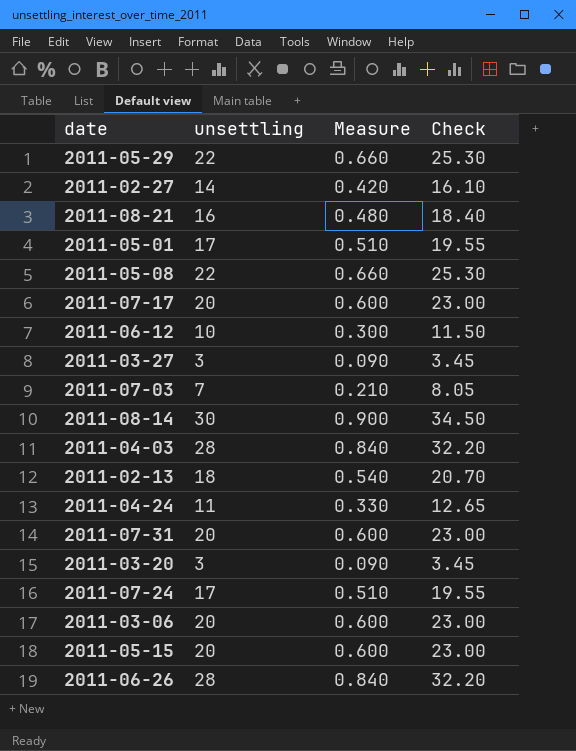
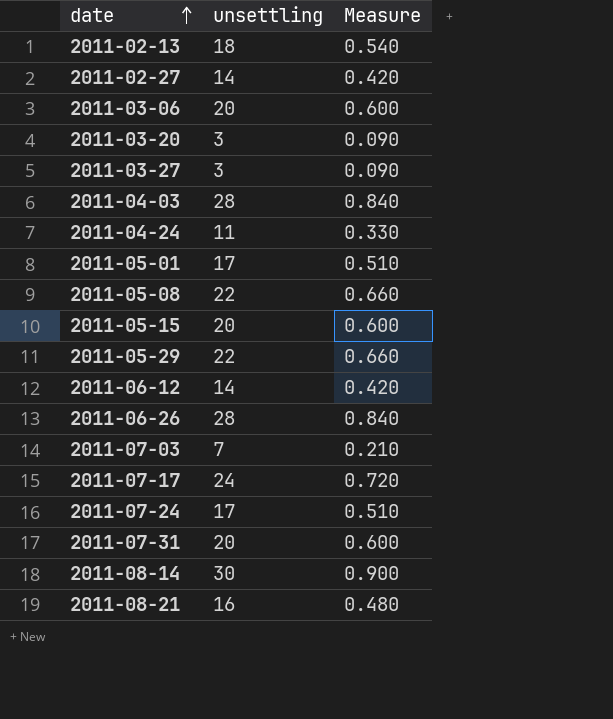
row order: none -> date ascending
column Check | formula: [unsettling] * 1.15 -> none
2011-06-12 | unsettling: 10 -> 14
2011-06-12 | Measure: 0.300 -> 0.420
2011-07-17 | unsettling: 20 -> 24
2011-07-17 | Measure: 0.600 -> 0.720

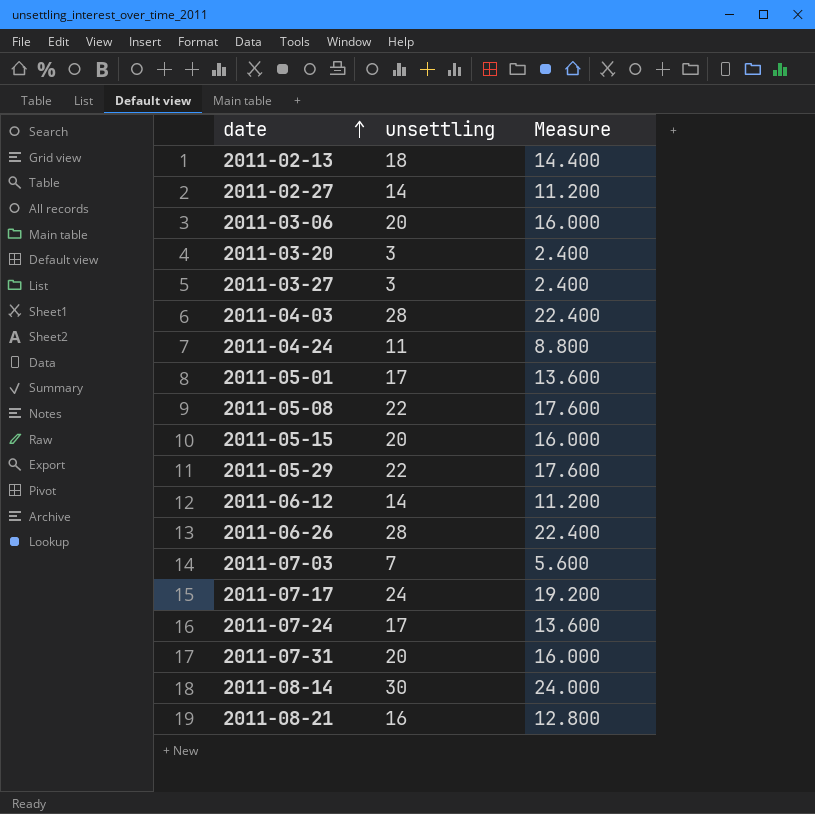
column Measure | formula: [unsettling] * 0.03 -> [unsettling] * 0.8

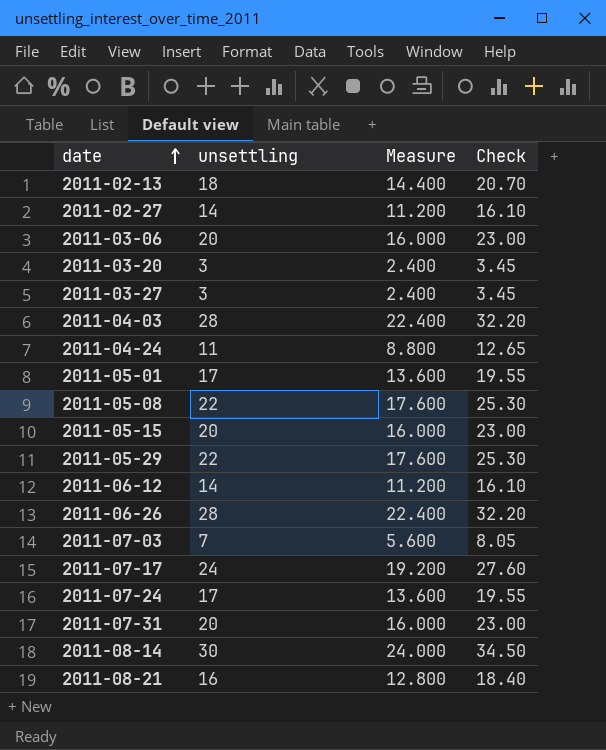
column Check | formula: none -> [unsettling] * 1.15

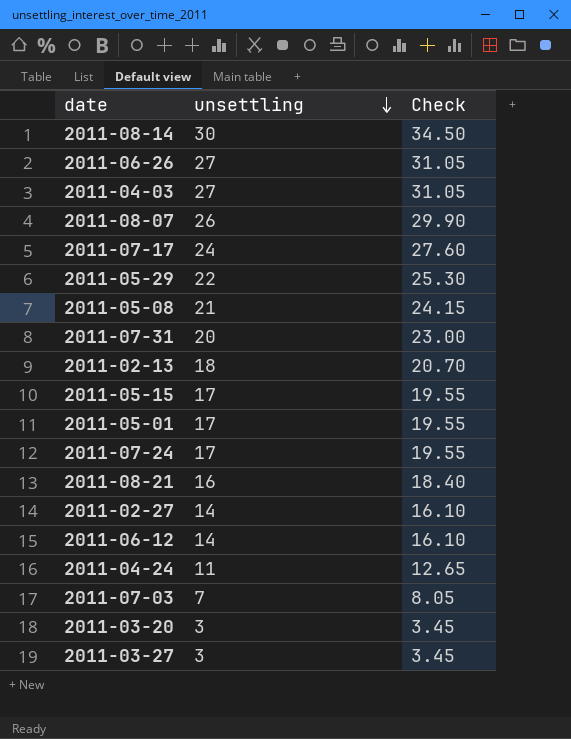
row order: date ascending -> unsettling descending
column Measure | formula: [unsettling] * 0.8 -> none
row 2011-03-06: 20 | 16.000 | 23.00 -> none
2011-06-26 | unsettling: 28 -> 27
2011-06-26 | Check: 32.20 -> 31.05
2011-04-03 | unsettling: 28 -> 27
2011-04-03 | Check: 32.20 -> 31.05
row 2011-08-07: none -> 26 | 29.90
2011-05-08 | unsettling: 22 -> 21
2011-05-08 | Check: 25.30 -> 24.15
2011-05-15 | unsettling: 20 -> 17
2011-05-15 | Check: 23.00 -> 19.55

